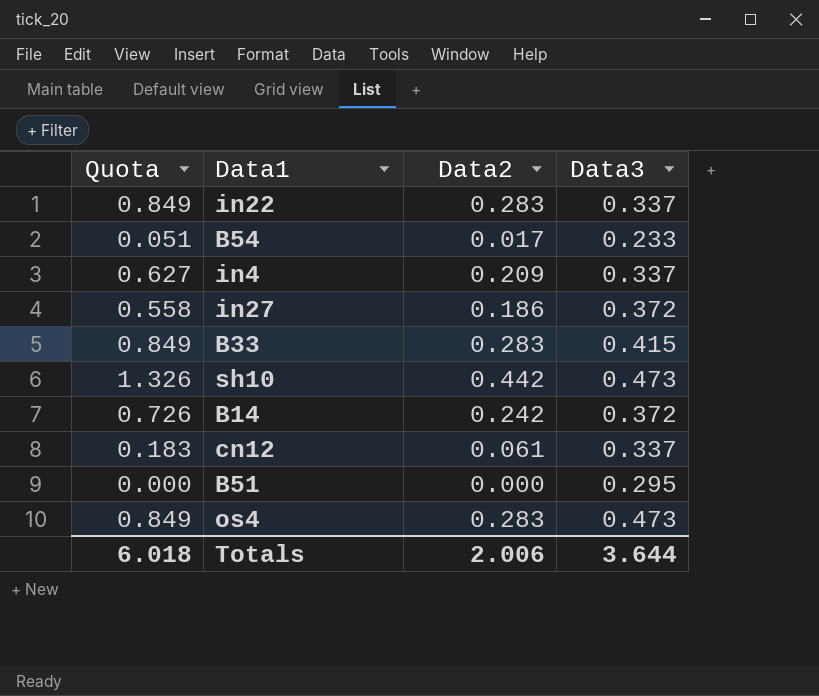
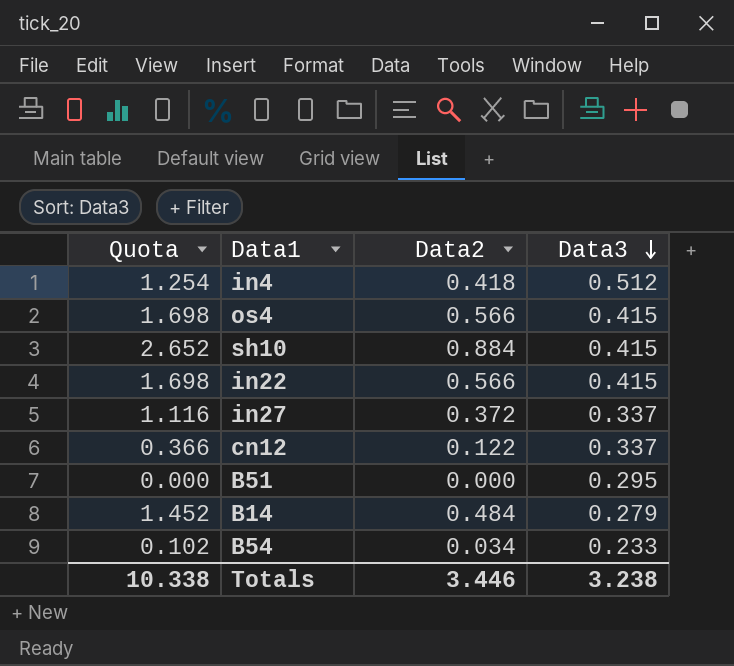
row order: none -> Data3 descending
row B33: 0.849 | 0.283 | 0.415 -> none
in4 | Quota: 0.627 -> 1.254
in4 | Data2: 0.209 -> 0.418
in4 | Data3: 0.337 -> 0.512
os4 | Quota: 0.849 -> 1.698
os4 | Data2: 0.283 -> 0.566
os4 | Data3: 0.473 -> 0.415
sh10 | Quota: 1.326 -> 2.652
sh10 | Data2: 0.442 -> 0.884
sh10 | Data3: 0.473 -> 0.415
in22 | Quota: 0.849 -> 1.698
in22 | Data2: 0.283 -> 0.566
in22 | Data3: 0.337 -> 0.415
in27 | Quota: 0.558 -> 1.116
in27 | Data2: 0.186 -> 0.372
in27 | Data3: 0.372 -> 0.337
cn12 | Quota: 0.183 -> 0.366
cn12 | Data2: 0.061 -> 0.122
B14 | Quota: 0.726 -> 1.452
B14 | Data2: 0.242 -> 0.484
B14 | Data3: 0.372 -> 0.279
B54 | Quota: 0.051 -> 0.102
B54 | Data2: 0.017 -> 0.034
Totals | Quota: 6.018 -> 10.338
Totals | Data2: 2.006 -> 3.446
Totals | Data3: 3.644 -> 3.238

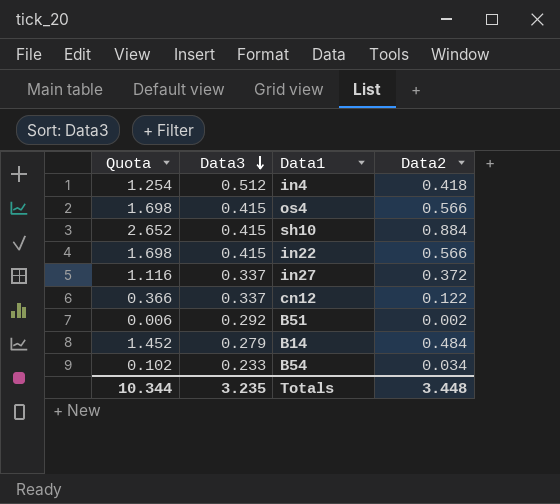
column Data3 | position: 4 -> 2
B51 | Quota: 0.000 -> 0.006
B51 | Data3: 0.295 -> 0.292
B51 | Data2: 0.000 -> 0.002
Totals | Quota: 10.338 -> 10.344
Totals | Data3: 3.238 -> 3.235
Totals | Data2: 3.446 -> 3.448

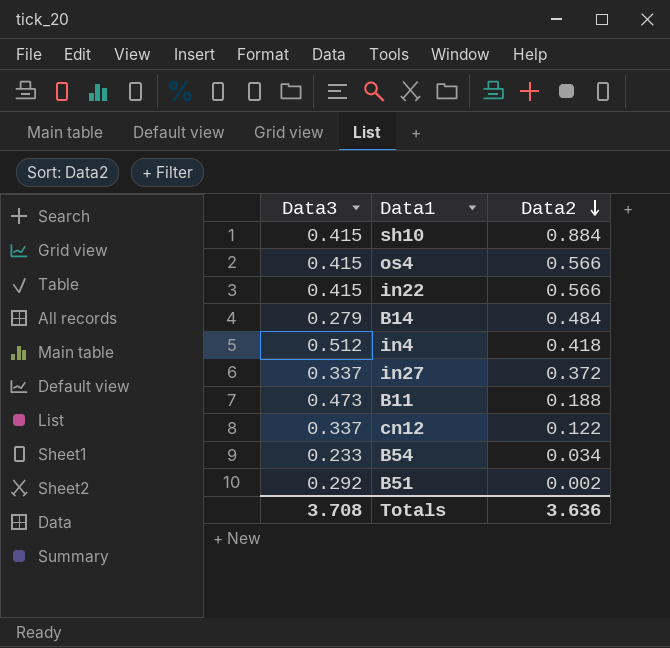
row order: Data3 descending -> Data2 descending
column Quota | formula: [Data2] * 3 -> none
row B11: none -> 0.473 | 0.188
Totals | Data3: 3.235 -> 3.708
Totals | Data2: 3.448 -> 3.636

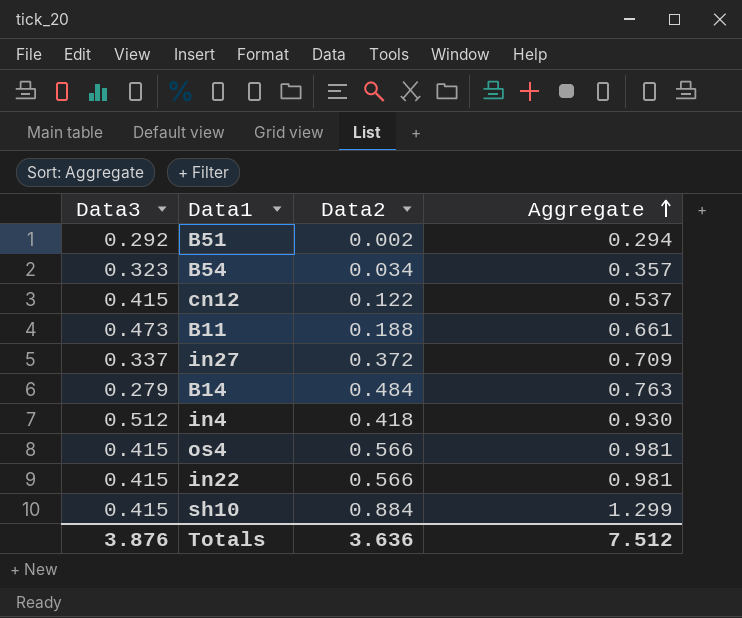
row order: Data2 descending -> Aggregate ascending
column Aggregate | formula: none -> [Data3] + [Data2]
B54 | Data3: 0.233 -> 0.323
cn12 | Data3: 0.337 -> 0.415
Totals | Data3: 3.708 -> 3.876

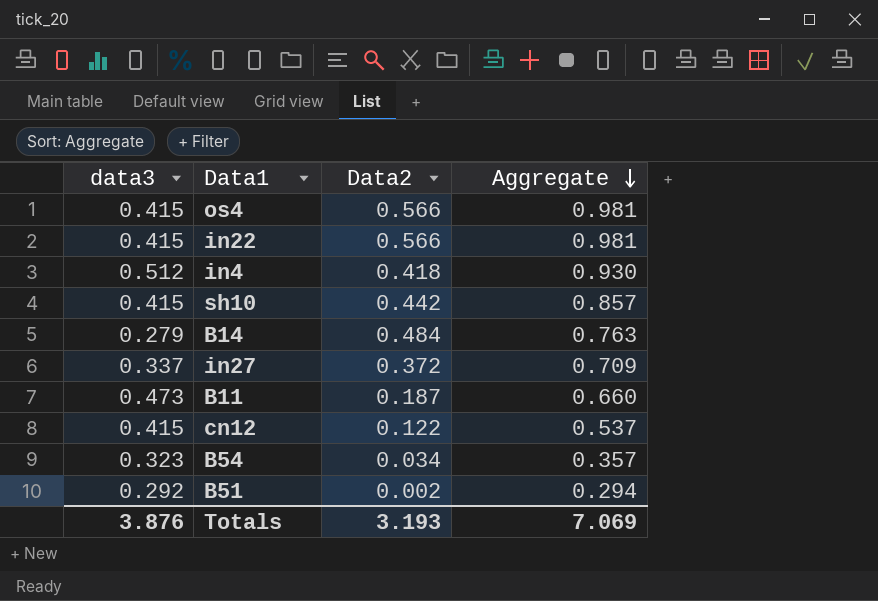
row order: Aggregate ascending -> Aggregate descending
column name: Data3 -> data3
sh10 | Data2: 0.884 -> 0.442
sh10 | Aggregate: 1.299 -> 0.857
B11 | Data2: 0.188 -> 0.187
B11 | Aggregate: 0.661 -> 0.660
Totals | Data2: 3.636 -> 3.193
Totals | Aggregate: 7.512 -> 7.069

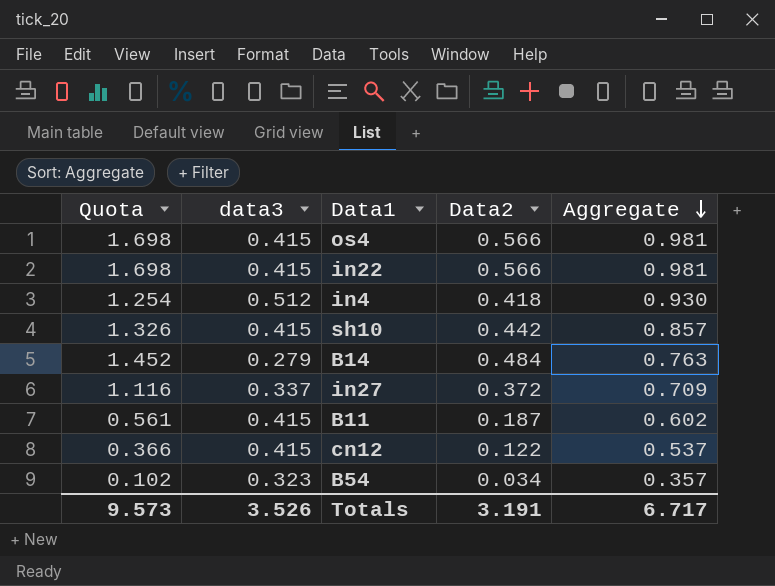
column Quota | formula: none -> [Data2] * 3
row B51: 0.292 | 0.002 | 0.294 -> none
B11 | data3: 0.473 -> 0.415
B11 | Aggregate: 0.660 -> 0.602
Totals | data3: 3.876 -> 3.526
Totals | Data2: 3.193 -> 3.191
Totals | Aggregate: 7.069 -> 6.717

